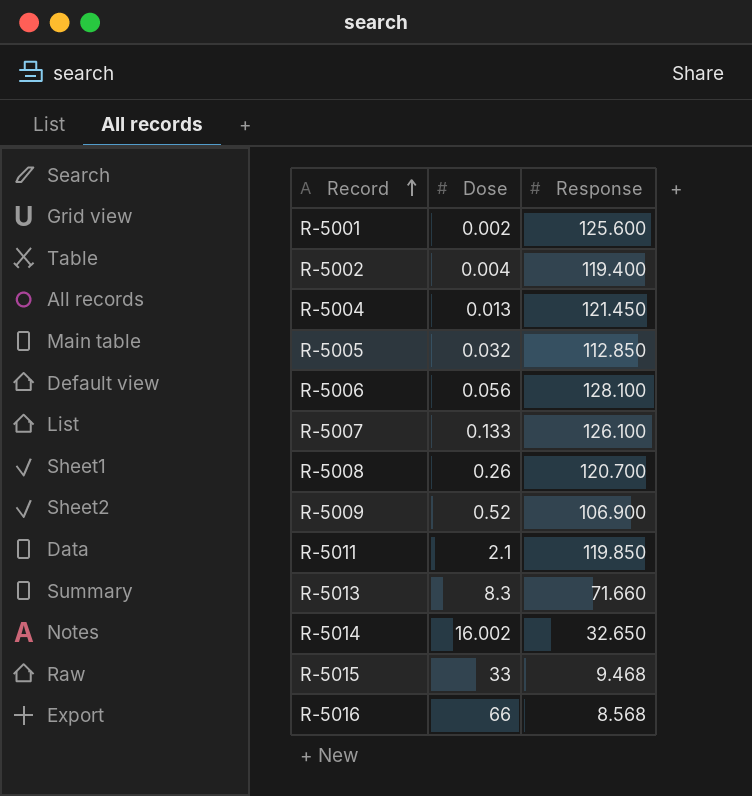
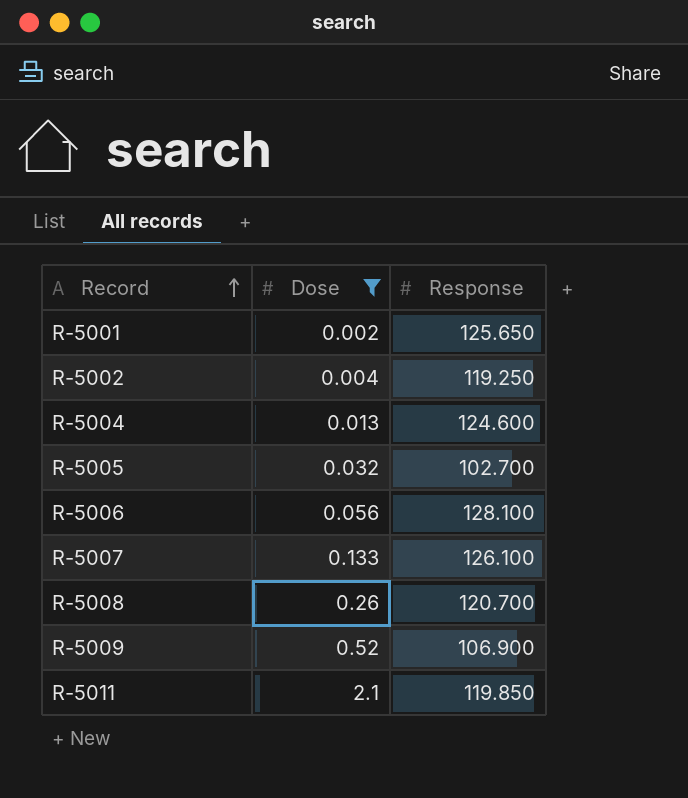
filter: none -> Dose <= 2.1
R-5001 | Response: 125.600 -> 125.650
R-5002 | Response: 119.400 -> 119.250
R-5004 | Response: 121.450 -> 124.600
R-5005 | Response: 112.850 -> 102.700

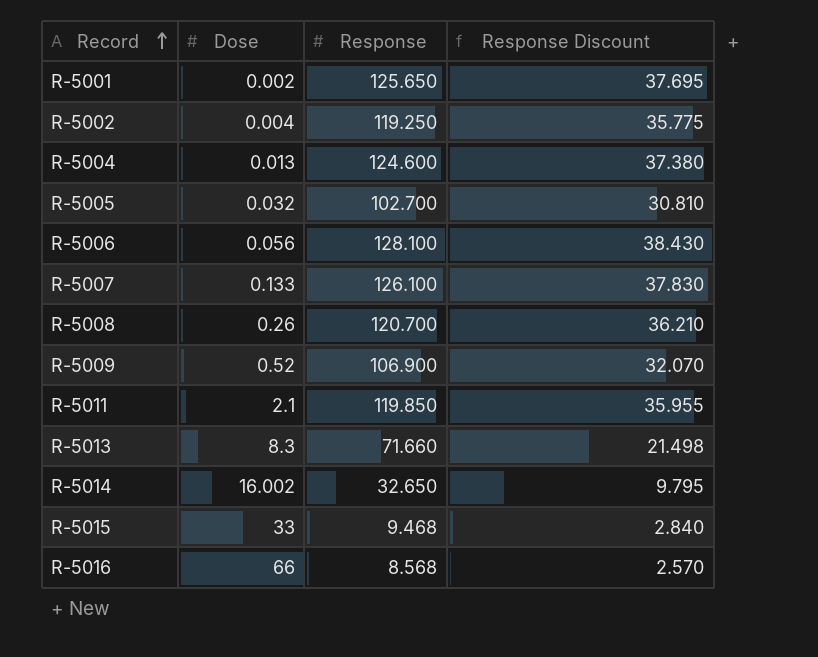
filter: Dose <= 2.1 -> none
column Response Discount | formula: none -> [Response] * 0.3

